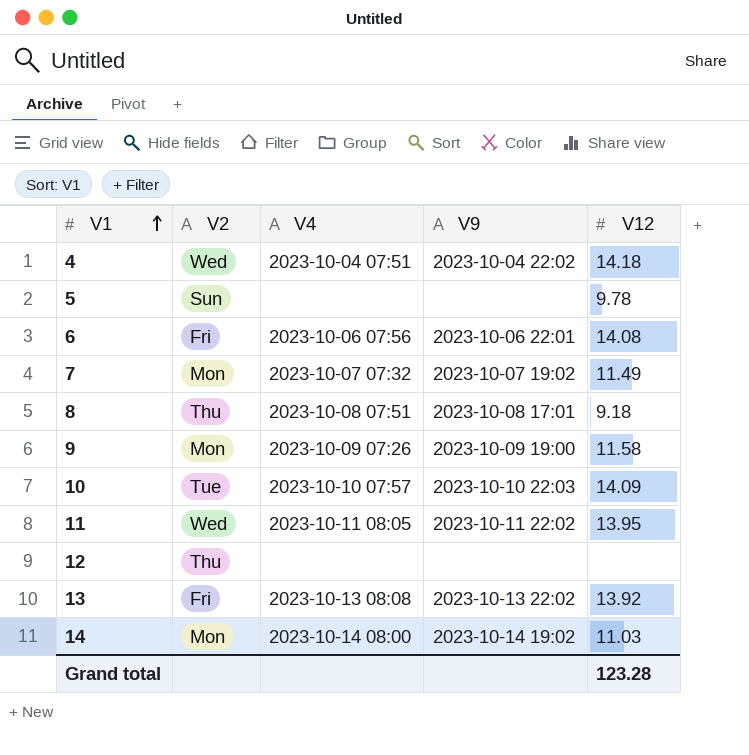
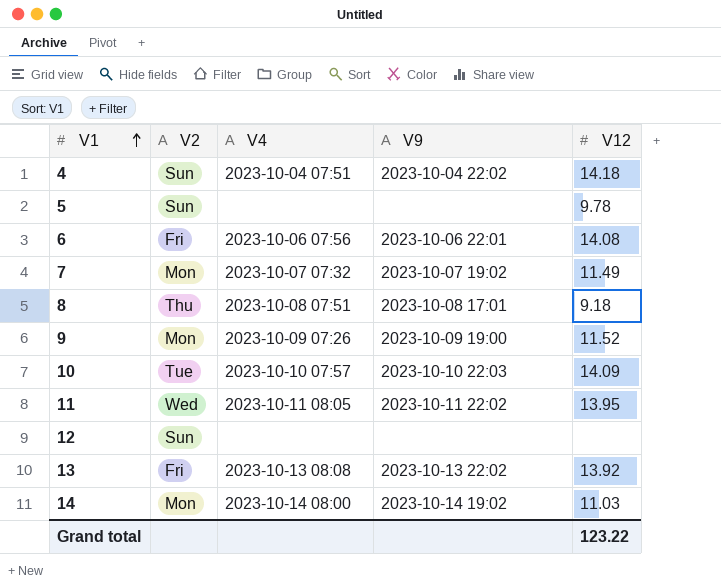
4 | V2: Wed -> Sun
9 | V12: 11.58 -> 11.52
12 | V2: Thu -> Sun
Grand total | V12: 123.28 -> 123.22

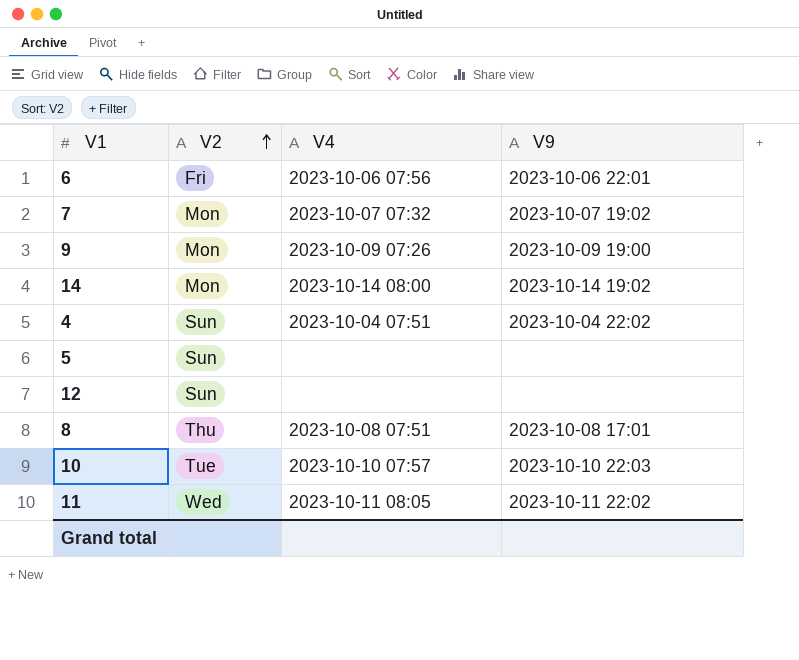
row order: V1 ascending -> V2 ascending
column V12 | position: 5 -> none
row 13: Fri | 2023-10-13 08:08 | 2023-10-13 22:02 | 13.92 -> none

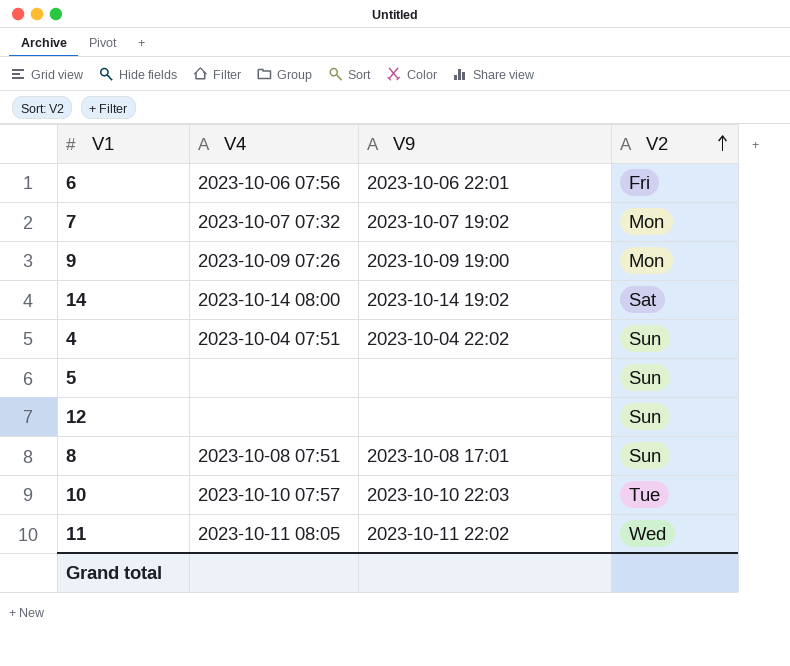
column V2 | position: 2 -> 4
14 | V2: Mon -> Sat
8 | V2: Thu -> Sun

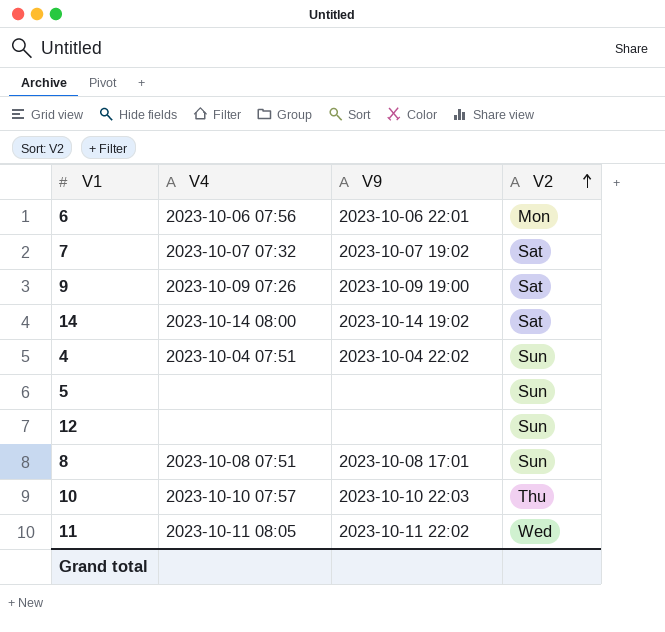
6 | V2: Fri -> Mon
7 | V2: Mon -> Sat
9 | V2: Mon -> Sat
10 | V2: Tue -> Thu

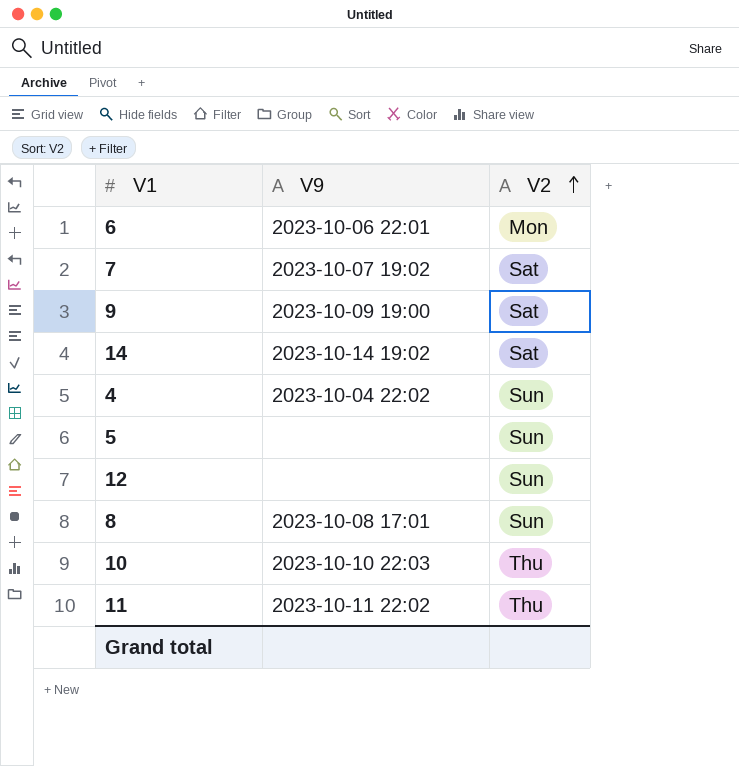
column V4 | position: 2 -> none
11 | V2: Wed -> Thu

